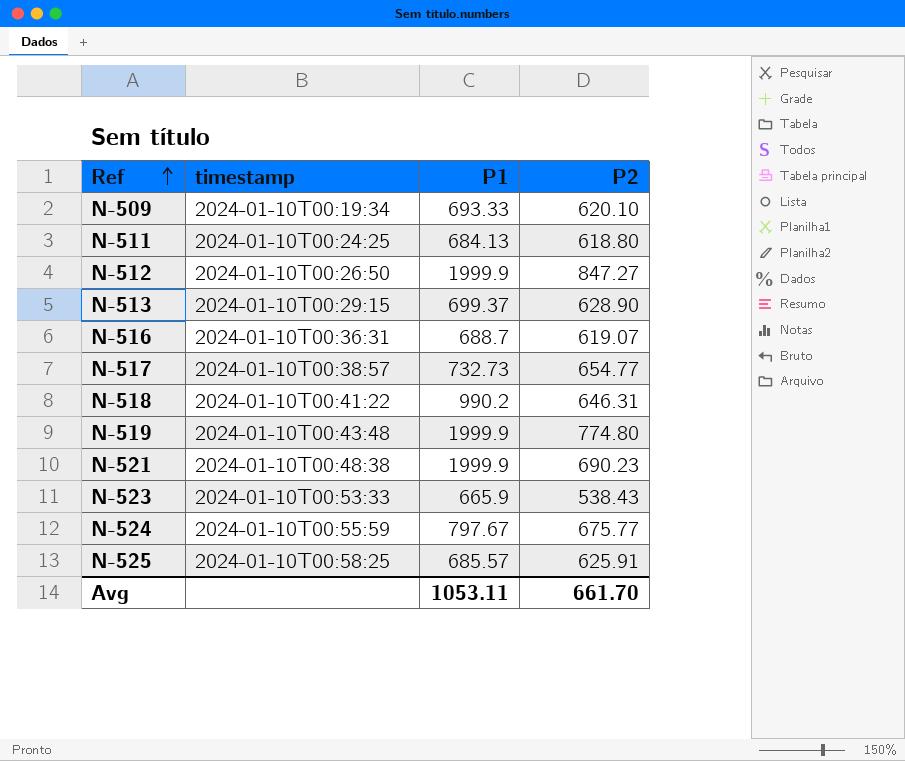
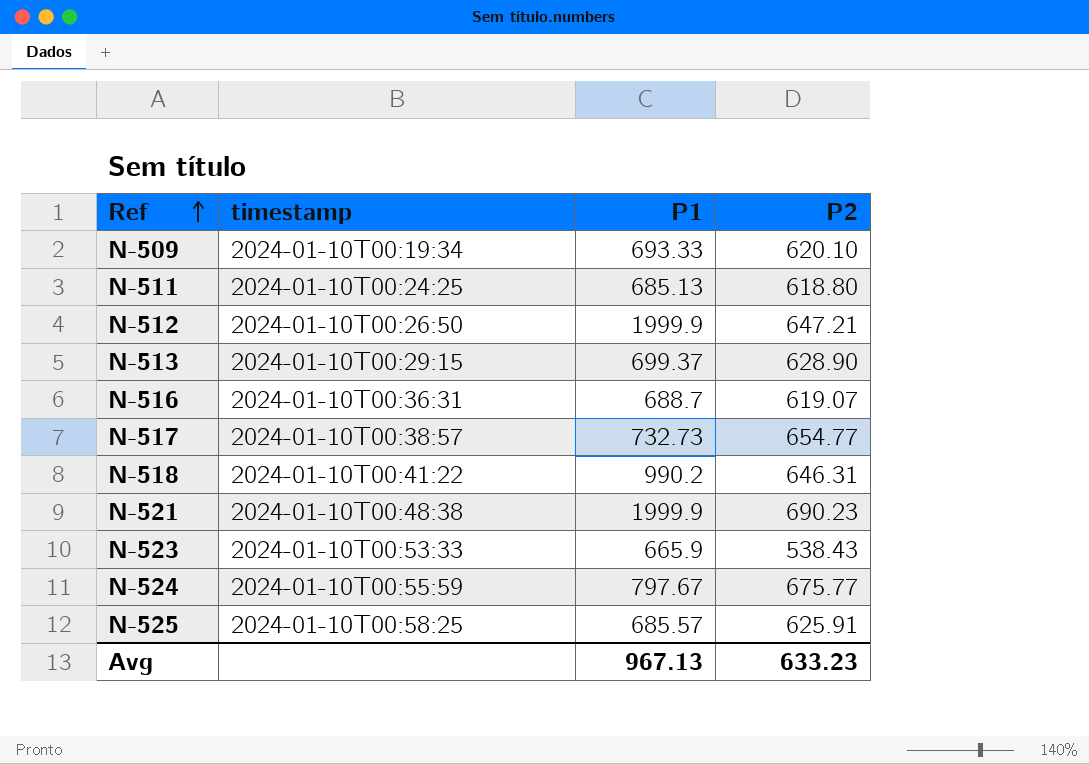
row N-519: 2024-01-10T00:43:48 | 1999.9 | 774.80 -> none
N-511 | P1: 684.13 -> 685.13
N-512 | P2: 847.27 -> 647.21
Avg | P1: 1053.11 -> 967.13
Avg | P2: 661.70 -> 633.23

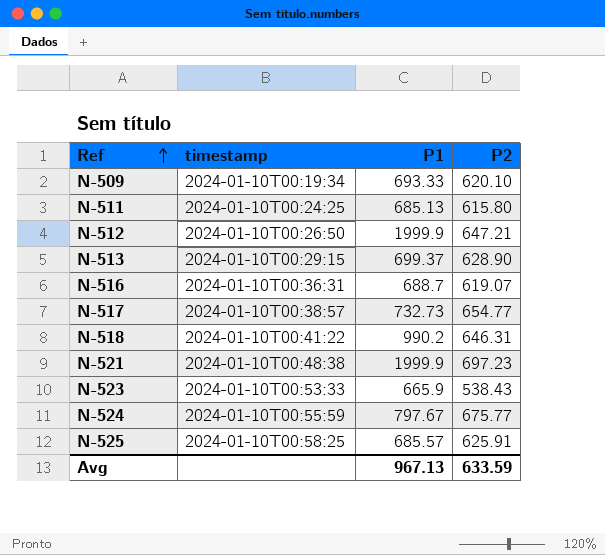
N-511 | P2: 618.80 -> 615.80
N-521 | P2: 690.23 -> 697.23
Avg | P2: 633.23 -> 633.59

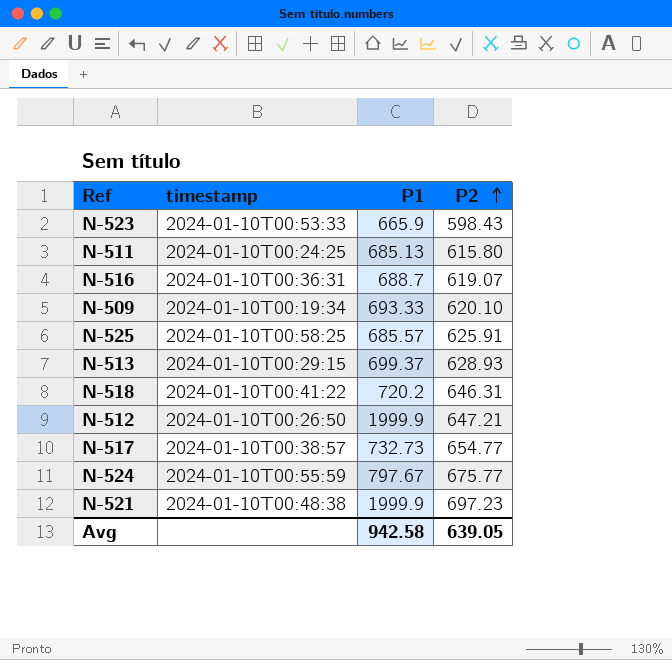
row order: Ref ascending -> P2 ascending
N-523 | P2: 538.43 -> 598.43
N-513 | P2: 628.90 -> 628.93
N-518 | P1: 990.2 -> 720.2
Avg | P1: 967.13 -> 942.58
Avg | P2: 633.59 -> 639.05

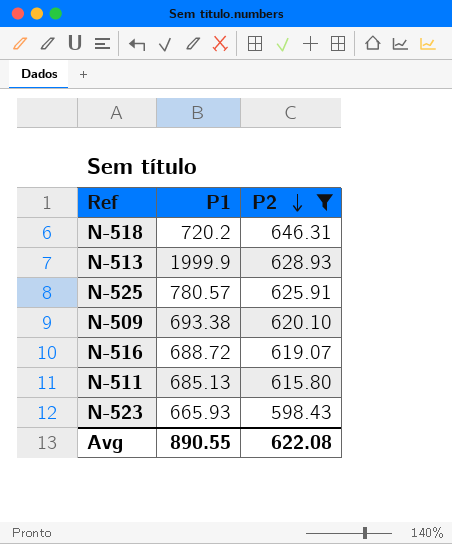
filter: none -> P2 <= 646.31
row order: P2 ascending -> P2 descending
column timestamp | position: 2 -> none
N-513 | P1: 699.37 -> 1999.9
N-525 | P1: 685.57 -> 780.57
N-509 | P1: 693.33 -> 693.38
N-516 | P1: 688.7 -> 688.72
N-523 | P1: 665.9 -> 665.93
Avg | P1: 942.58 -> 890.55
Avg | P2: 639.05 -> 622.08

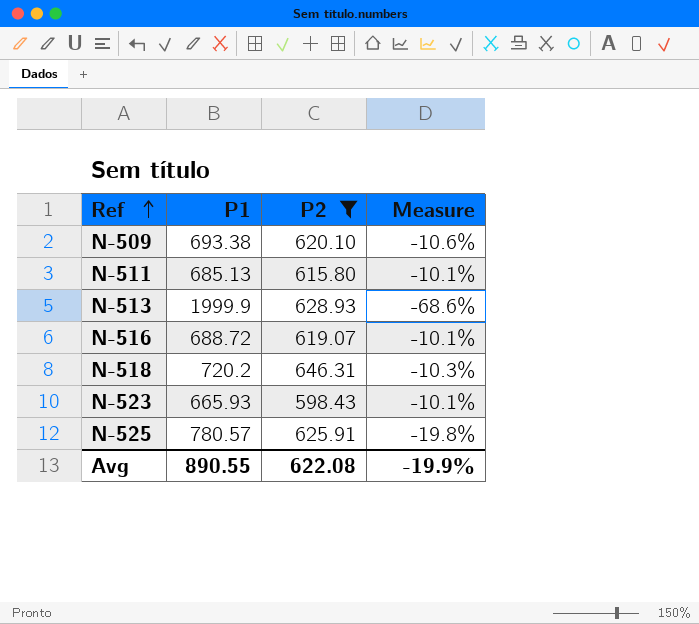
row order: P2 descending -> Ref ascending
column Measure | formula: none -> ([P2] - [P1]) / [P1]

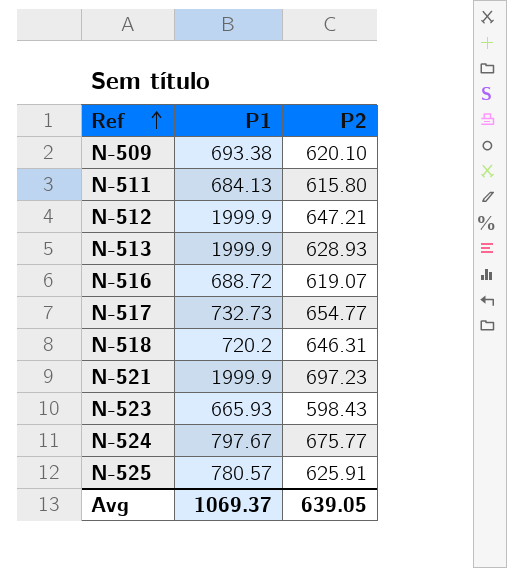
filter: P2 <= 646.31 -> none
column Measure | formula: ([P2] - [P1]) / [P1] -> none
N-511 | P1: 685.13 -> 684.13
Avg | P1: 890.55 -> 1069.37
Avg | P2: 622.08 -> 639.05

